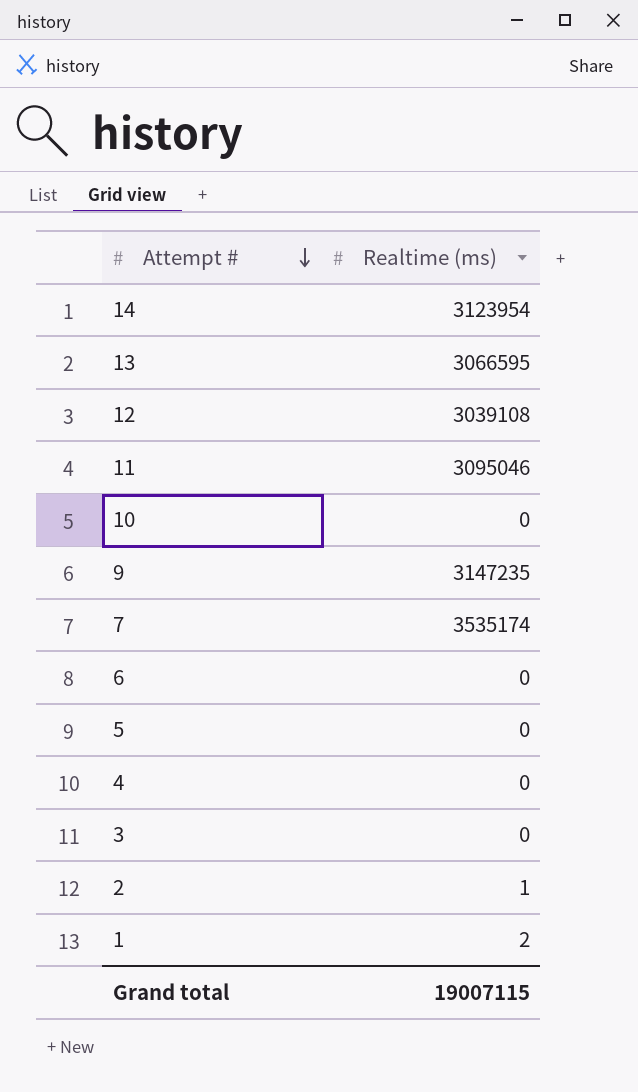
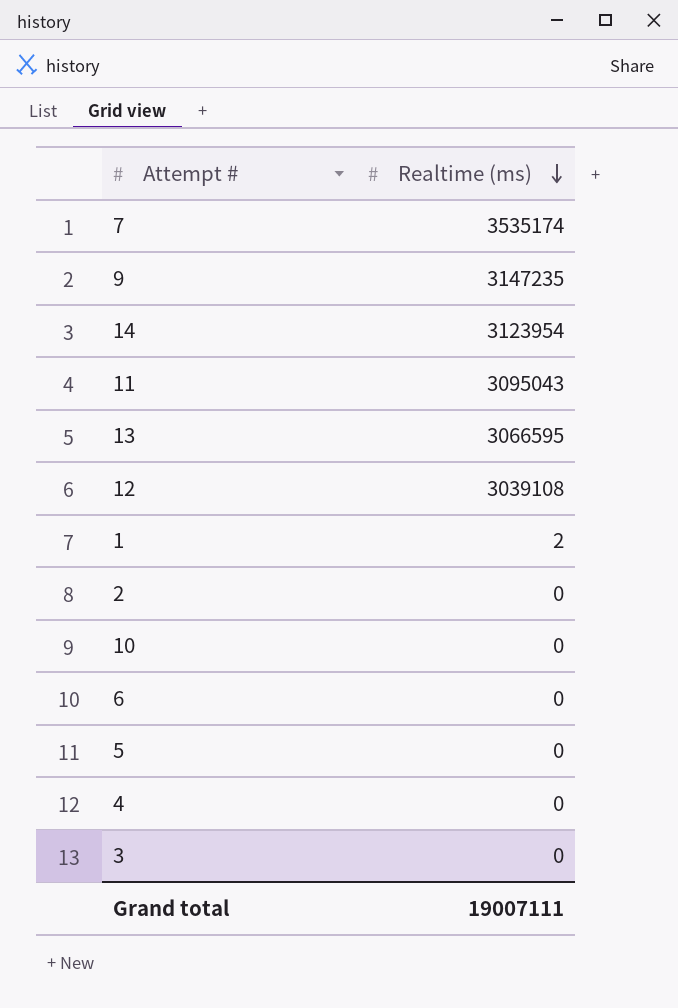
row order: Attempt # descending -> Realtime (ms) descending
11 | Realtime (ms): 3095046 -> 3095043
2 | Realtime (ms): 1 -> 0
Grand total | Realtime (ms): 19007115 -> 19007111

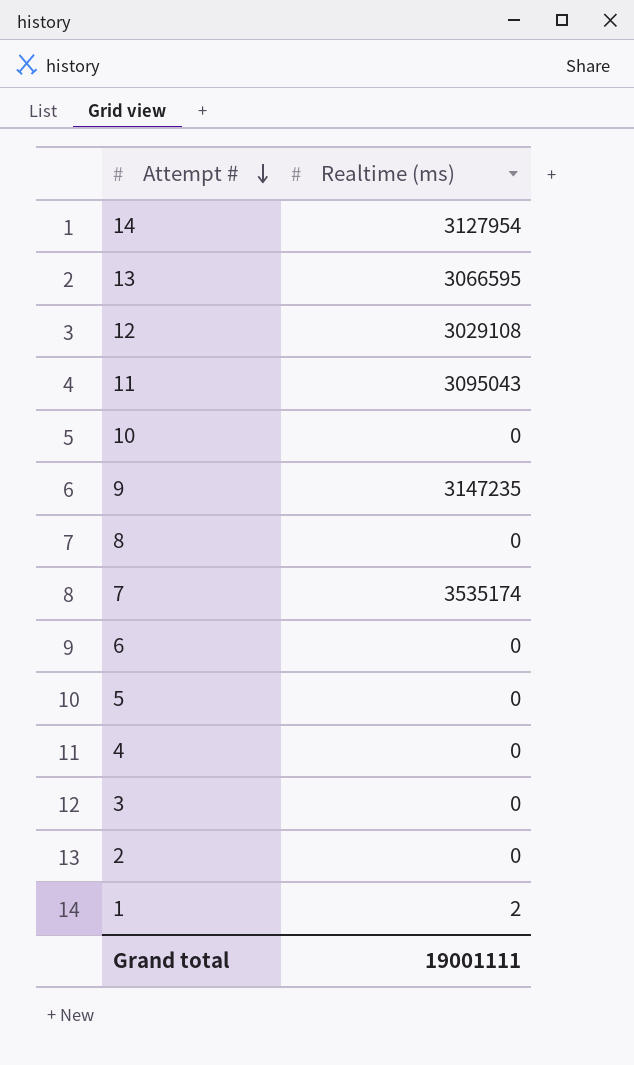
row order: Realtime (ms) descending -> Attempt # descending
14 | Realtime (ms): 3123954 -> 3127954
12 | Realtime (ms): 3039108 -> 3029108
row 8: none -> 0
Grand total | Realtime (ms): 19007111 -> 19001111

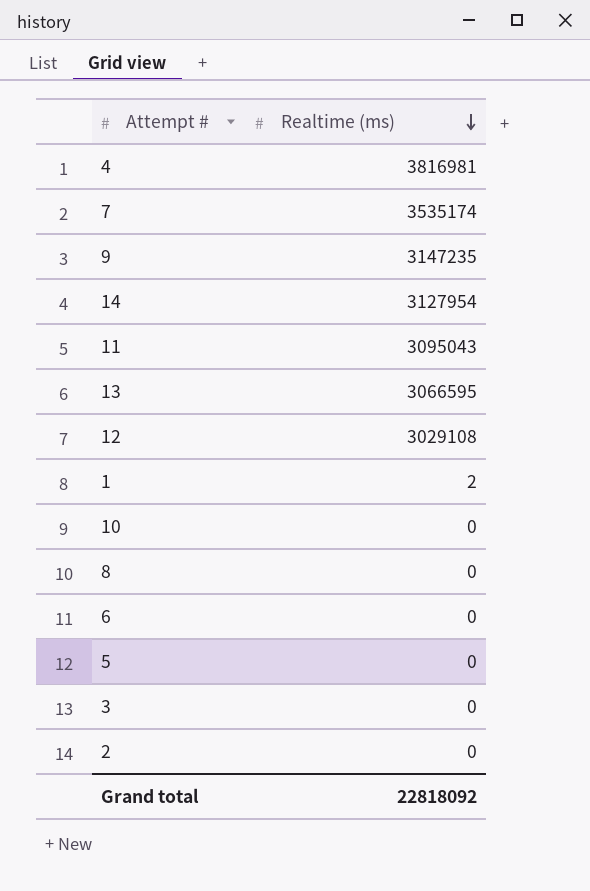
row order: Attempt # descending -> Realtime (ms) descending
4 | Realtime (ms): 0 -> 3816981
Grand total | Realtime (ms): 19001111 -> 22818092

